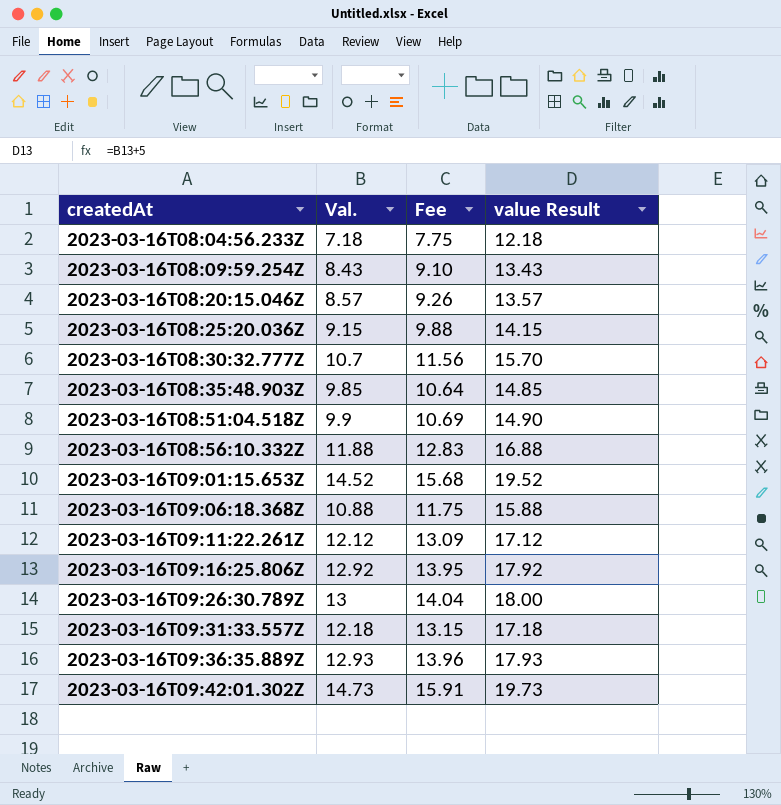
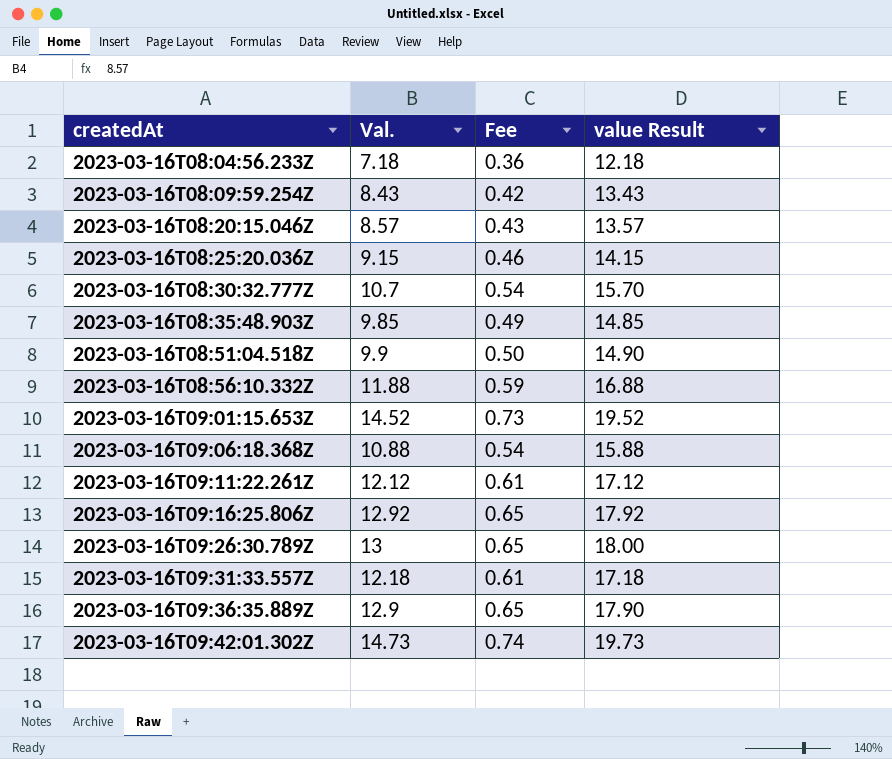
column Fee | formula: [Val.] * 1.08 -> [Val.] * 0.05
2023-03-16T09:36:35.889Z | Val.: 12.93 -> 12.9
2023-03-16T09:36:35.889Z | value Result: 17.93 -> 17.90

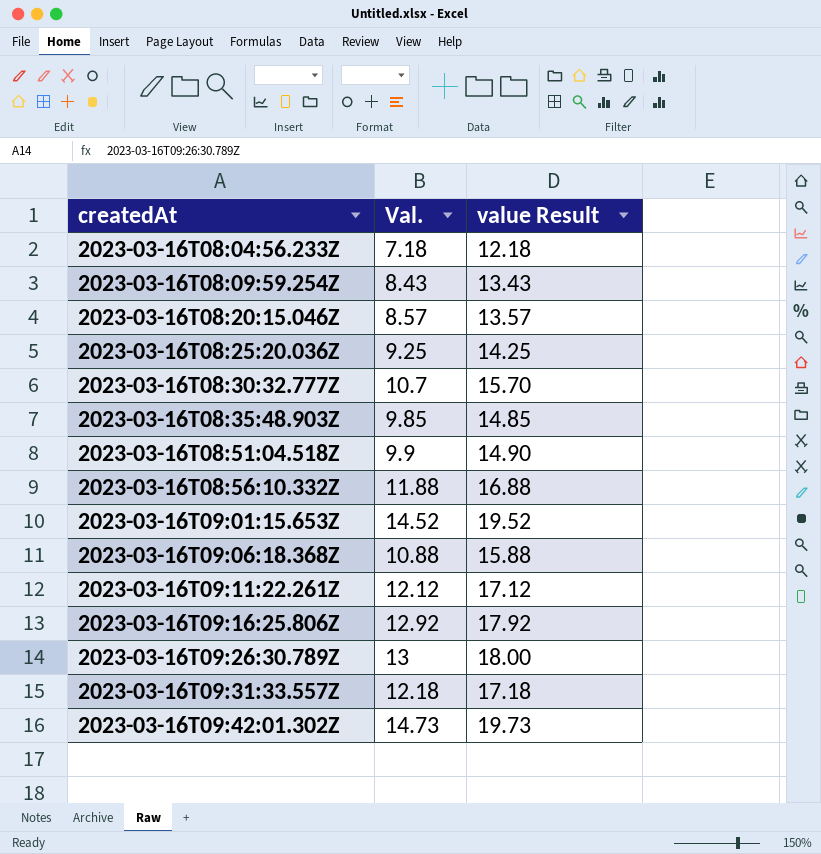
column Fee | formula: [Val.] * 0.05 -> none
row 2023-03-16T09:36:35.889Z: 12.9 | 0.65 | 17.90 -> none
2023-03-16T08:25:20.036Z | Val.: 9.15 -> 9.25
2023-03-16T08:25:20.036Z | value Result: 14.15 -> 14.25

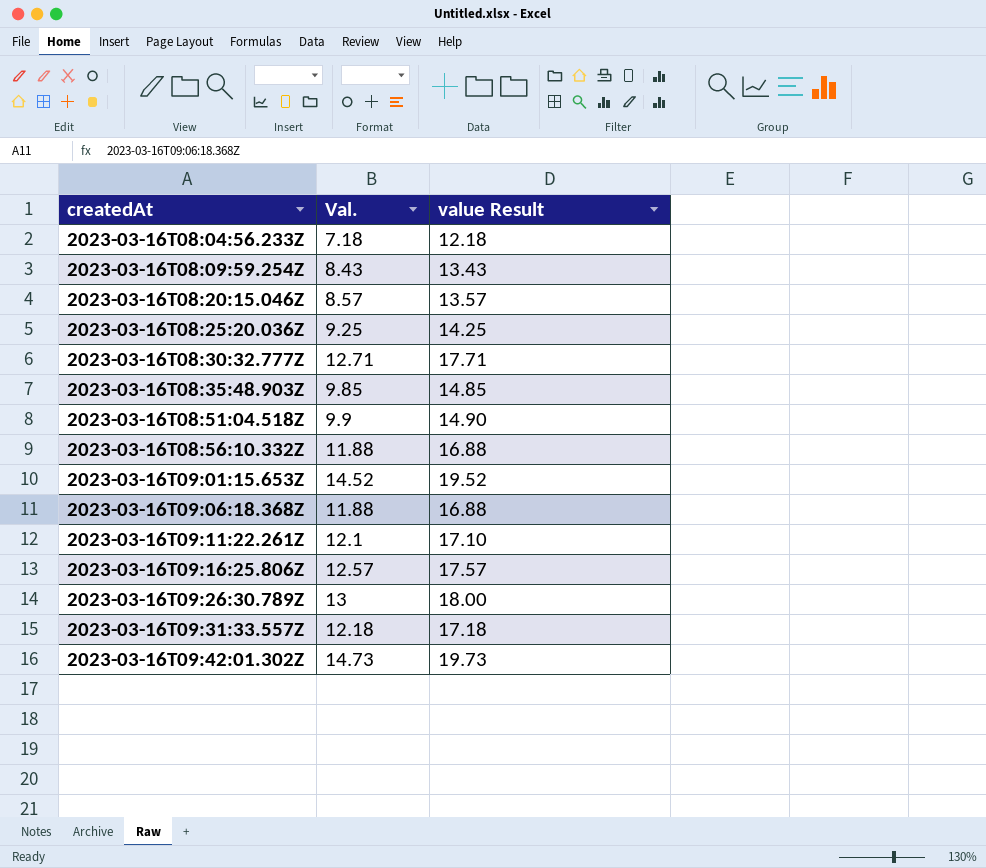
2023-03-16T08:30:32.777Z | Val.: 10.7 -> 12.71
2023-03-16T08:30:32.777Z | value Result: 15.70 -> 17.71
2023-03-16T09:06:18.368Z | Val.: 10.88 -> 11.88
2023-03-16T09:06:18.368Z | value Result: 15.88 -> 16.88
2023-03-16T09:11:22.261Z | Val.: 12.12 -> 12.1
2023-03-16T09:11:22.261Z | value Result: 17.12 -> 17.10
2023-03-16T09:16:25.806Z | Val.: 12.92 -> 12.57
2023-03-16T09:16:25.806Z | value Result: 17.92 -> 17.57

